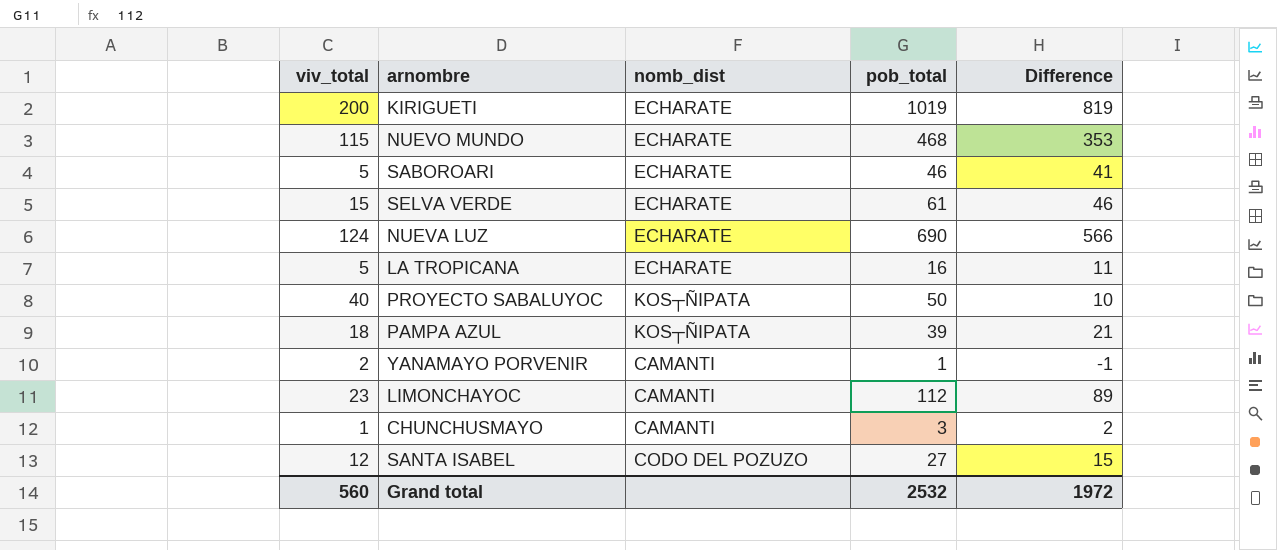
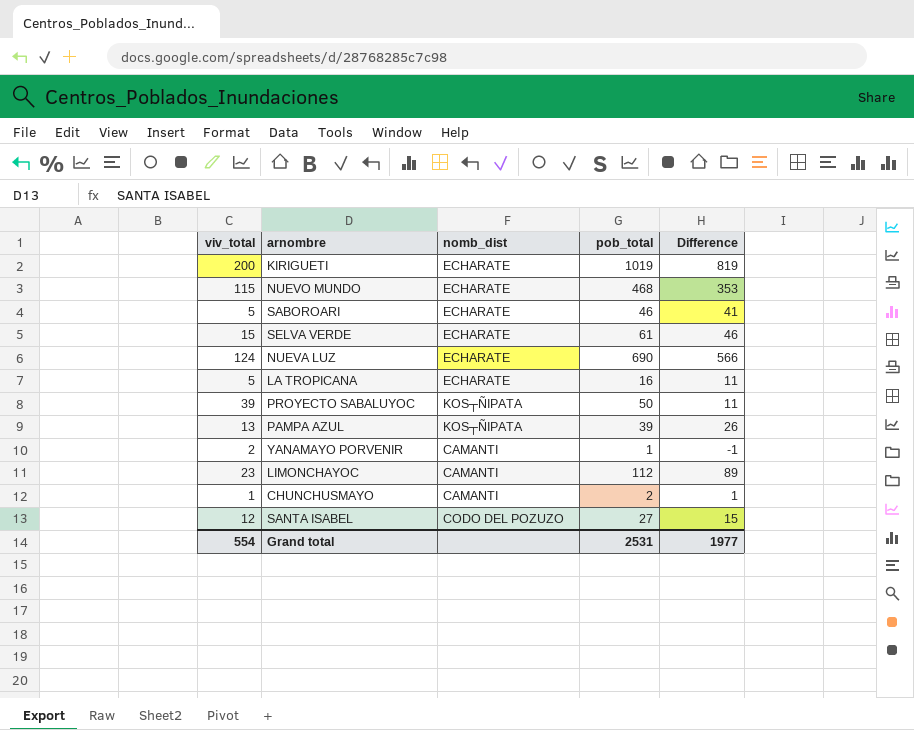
PROYECTO SABALUYOC | viv_total: 40 -> 39
PROYECTO SABALUYOC | Difference: 10 -> 11
PAMPA AZUL | viv_total: 18 -> 13
PAMPA AZUL | Difference: 21 -> 26
CHUNCHUSMAYO | pob_total: 3 -> 2
CHUNCHUSMAYO | Difference: 2 -> 1
Grand total | viv_total: 560 -> 554
Grand total | pob_total: 2532 -> 2531
Grand total | Difference: 1972 -> 1977

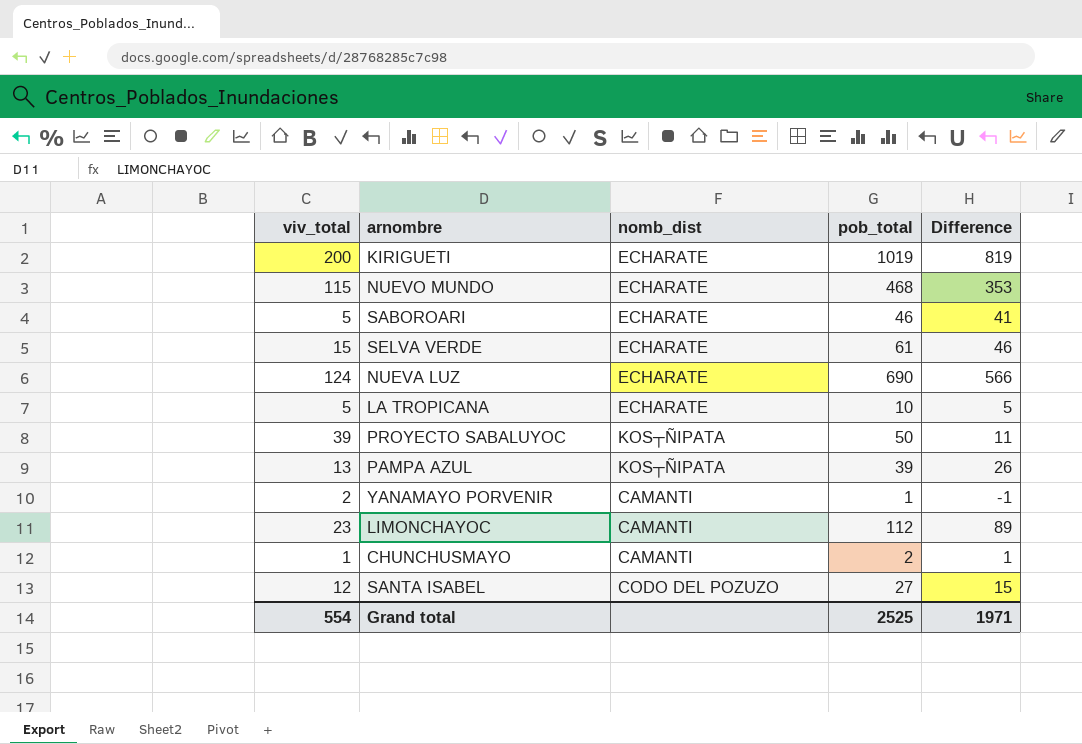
LA TROPICANA | pob_total: 16 -> 10
LA TROPICANA | Difference: 11 -> 5
Grand total | pob_total: 2531 -> 2525
Grand total | Difference: 1977 -> 1971

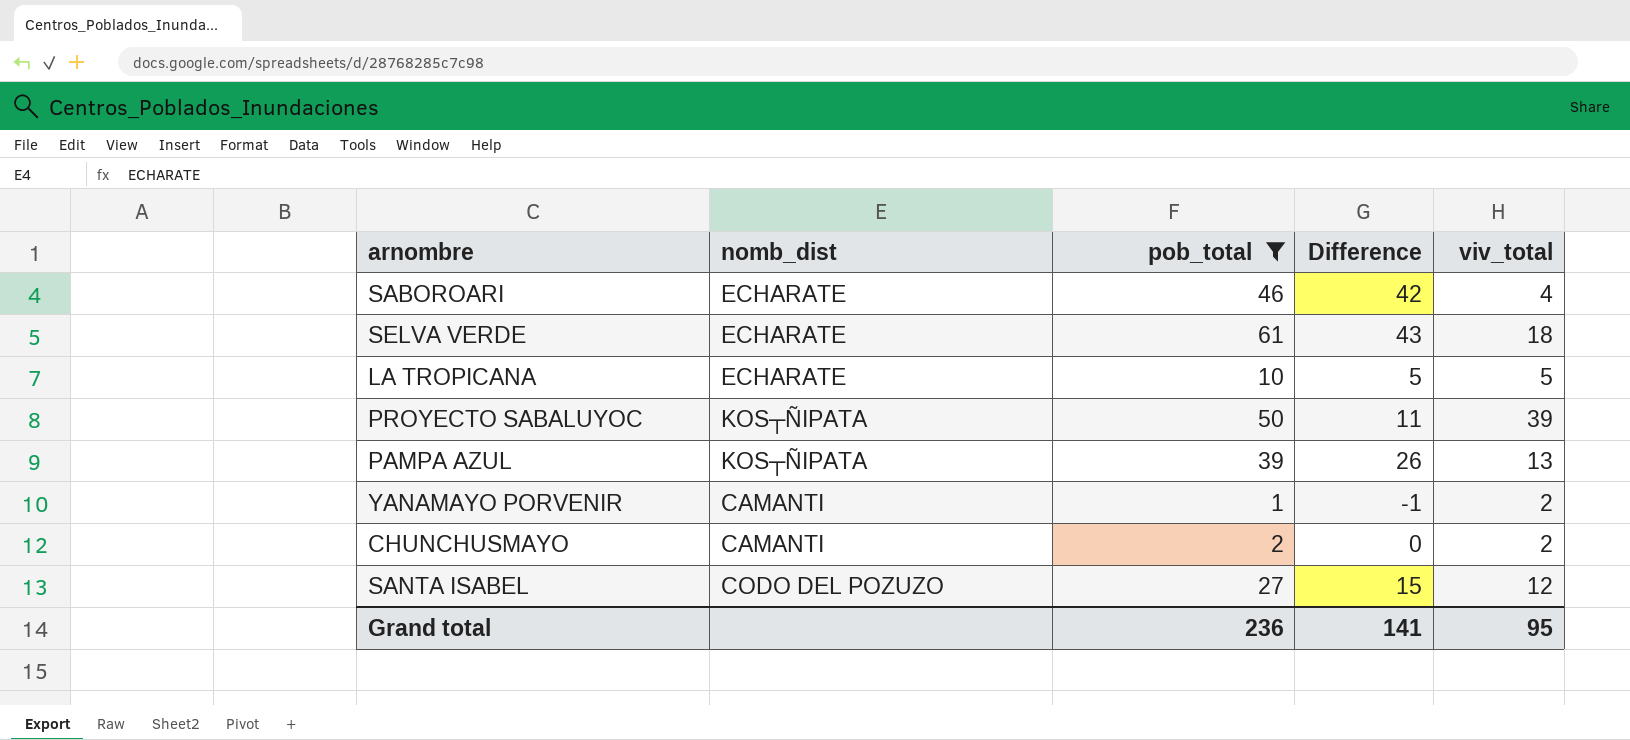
filter: none -> pob_total <= 61
column viv_total | position: 1 -> 5
SABOROARI | Difference: 41 -> 42
SABOROARI | viv_total: 5 -> 4
SELVA VERDE | Difference: 46 -> 43
SELVA VERDE | viv_total: 15 -> 18
CHUNCHUSMAYO | Difference: 1 -> 0
CHUNCHUSMAYO | viv_total: 1 -> 2
Grand total | pob_total: 2525 -> 236
Grand total | Difference: 1971 -> 141
Grand total | viv_total: 554 -> 95

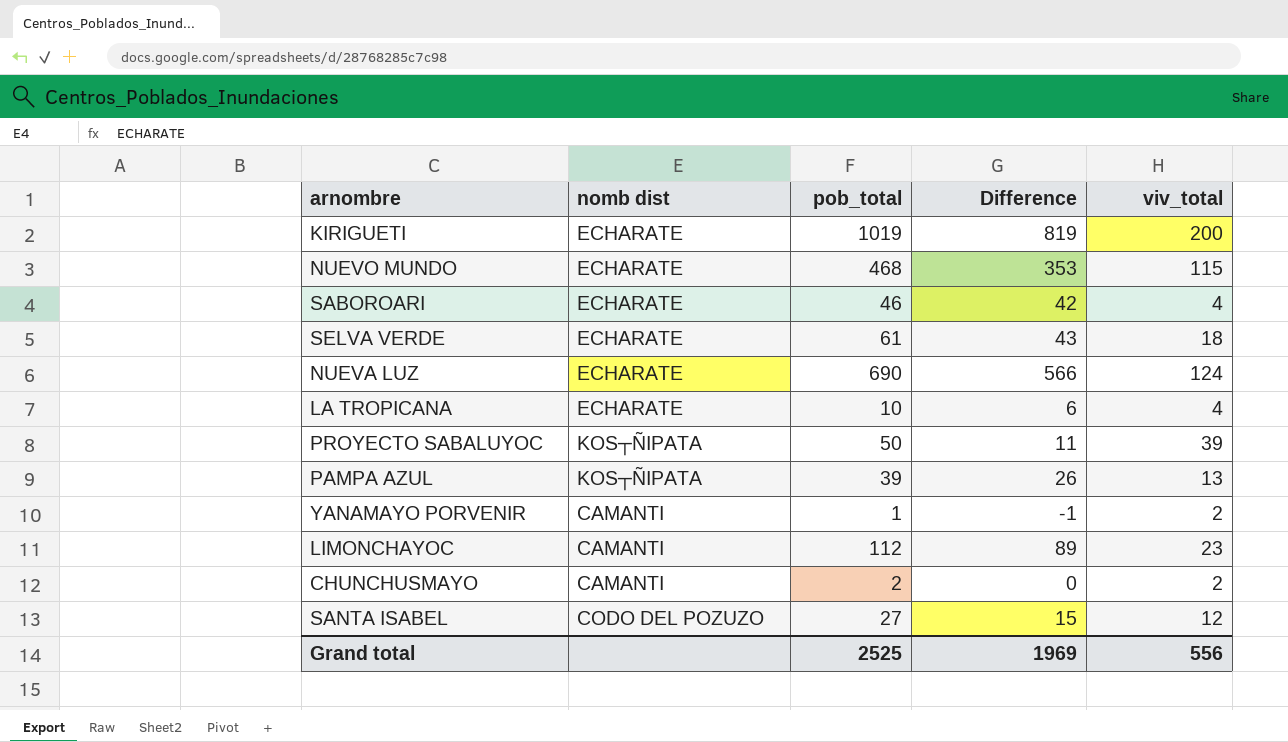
filter: pob_total <= 61 -> none
column name: nomb_dist -> nomb dist
LA TROPICANA | Difference: 5 -> 6
LA TROPICANA | viv_total: 5 -> 4
Grand total | pob_total: 236 -> 2525
Grand total | Difference: 141 -> 1969
Grand total | viv_total: 95 -> 556

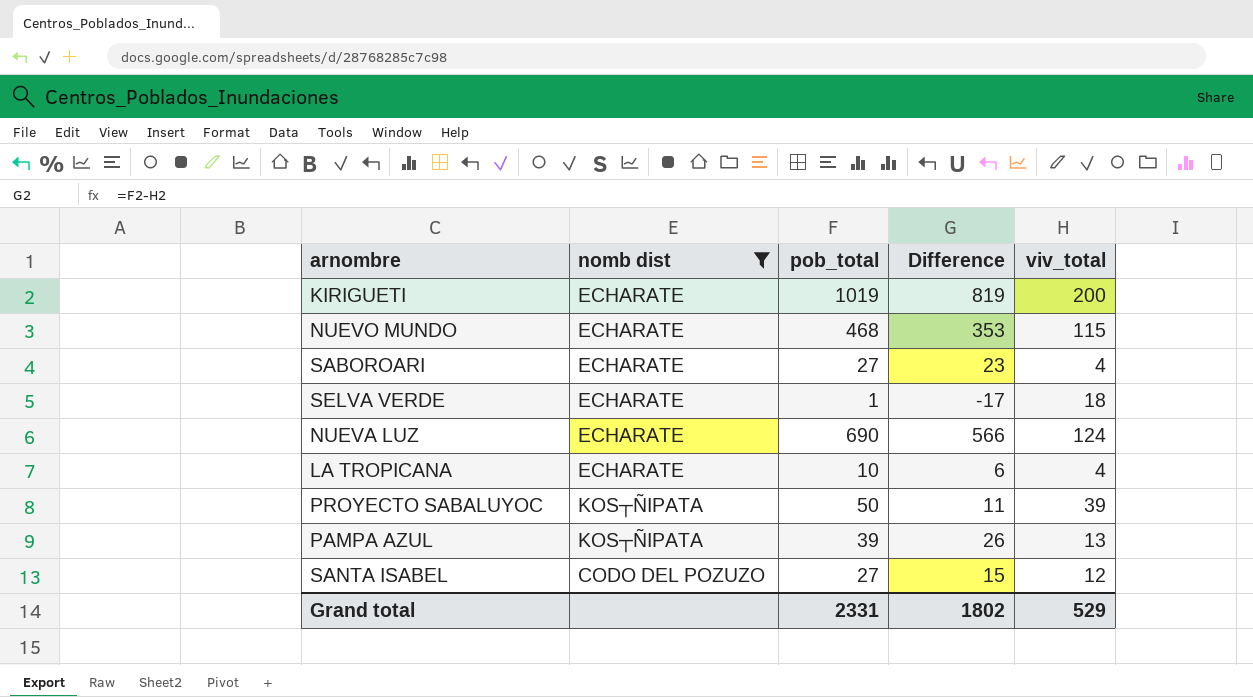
filter: none -> nomb dist != CAMANTI
SABOROARI | pob_total: 46 -> 27
SABOROARI | Difference: 42 -> 23
SELVA VERDE | pob_total: 61 -> 1
SELVA VERDE | Difference: 43 -> -17
Grand total | pob_total: 2525 -> 2331
Grand total | Difference: 1969 -> 1802
Grand total | viv_total: 556 -> 529

